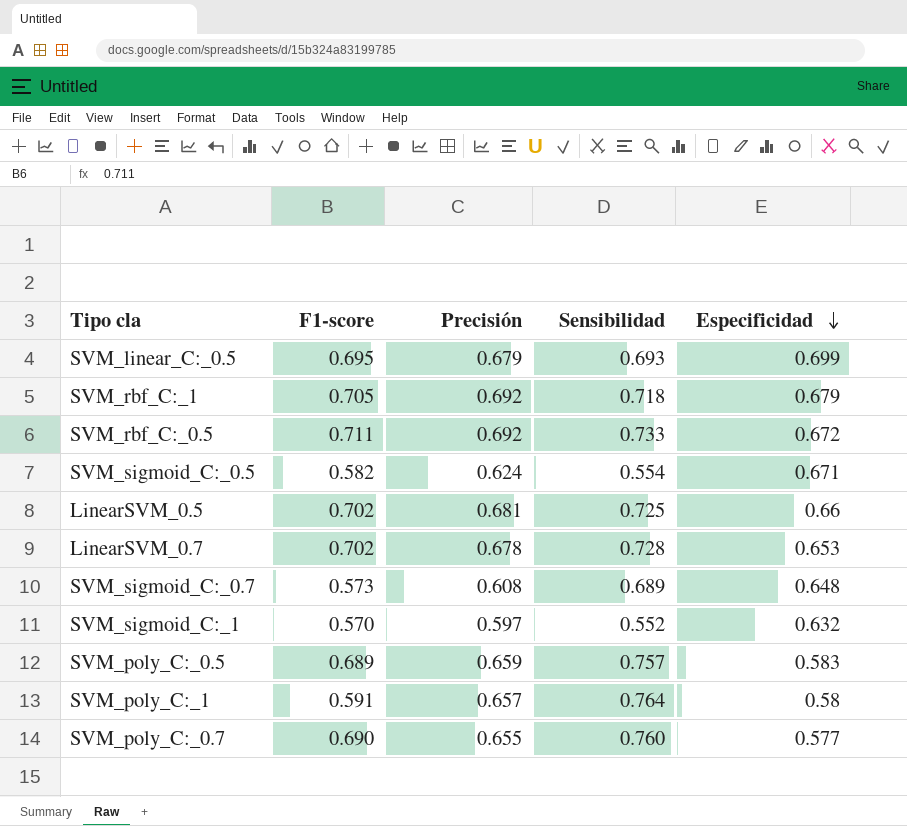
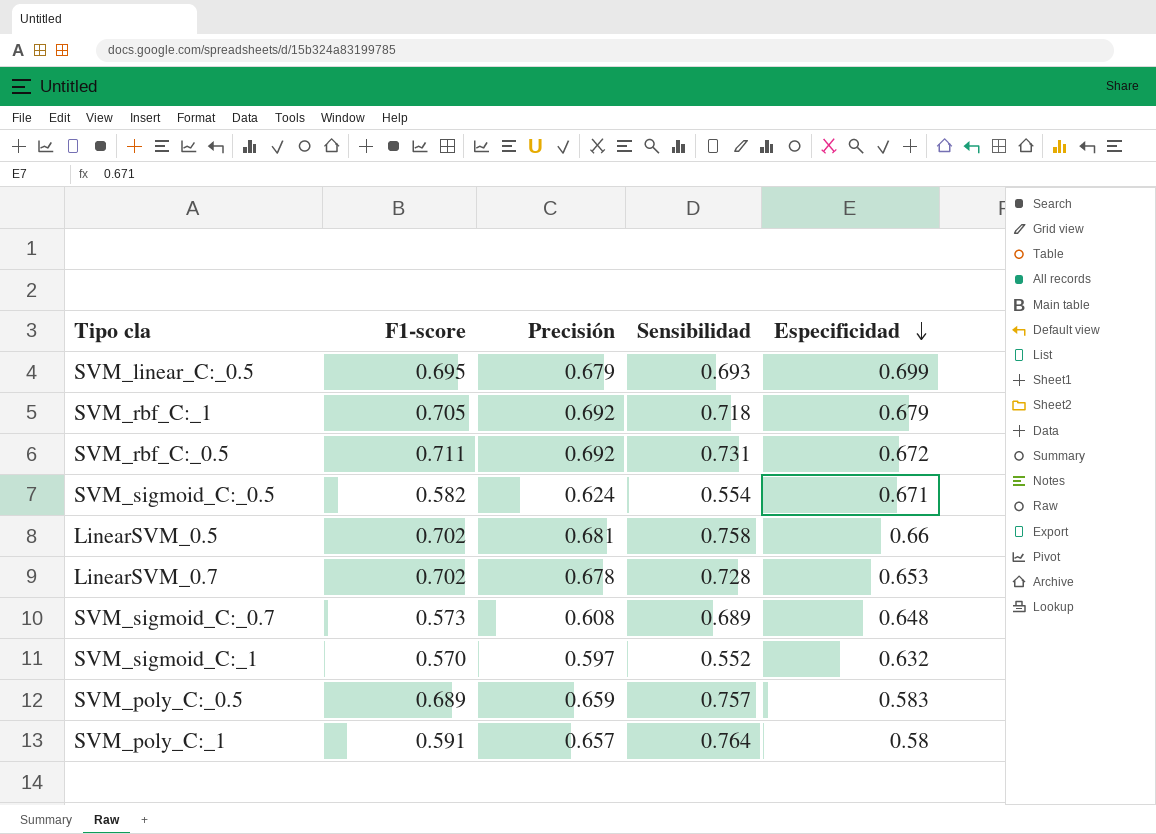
row SVM_poly_C:_0.7: 0.690 | 0.655 | 0.760 | 0.577 -> none
SVM_rbf_C:_0.5 | Sensibilidad: 0.733 -> 0.731
LinearSVM_0.5 | Sensibilidad: 0.725 -> 0.758

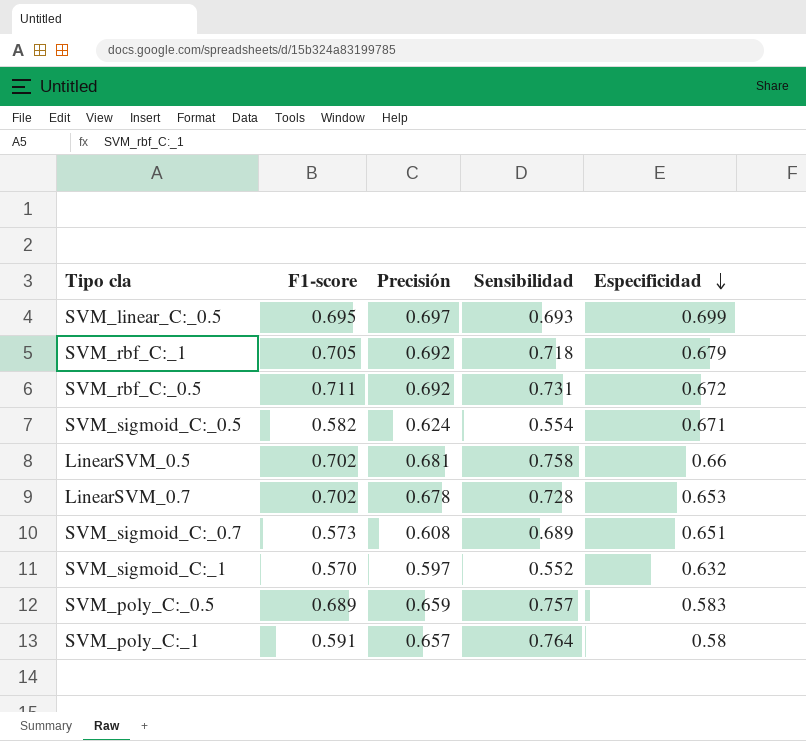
SVM_linear_C:_0.5 | Precisión: 0.679 -> 0.697
SVM_sigmoid_C:_0.7 | Especificidad: 0.648 -> 0.651

